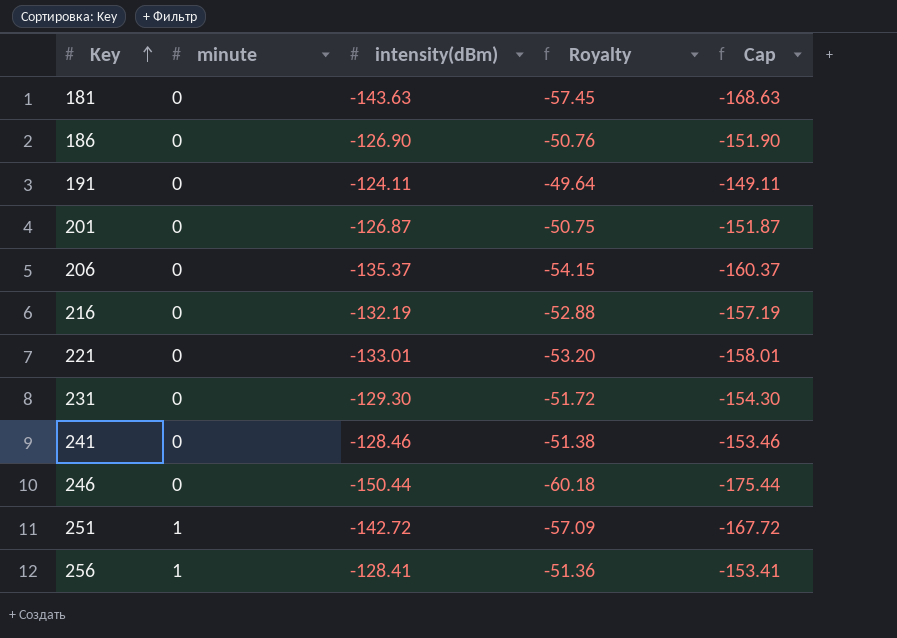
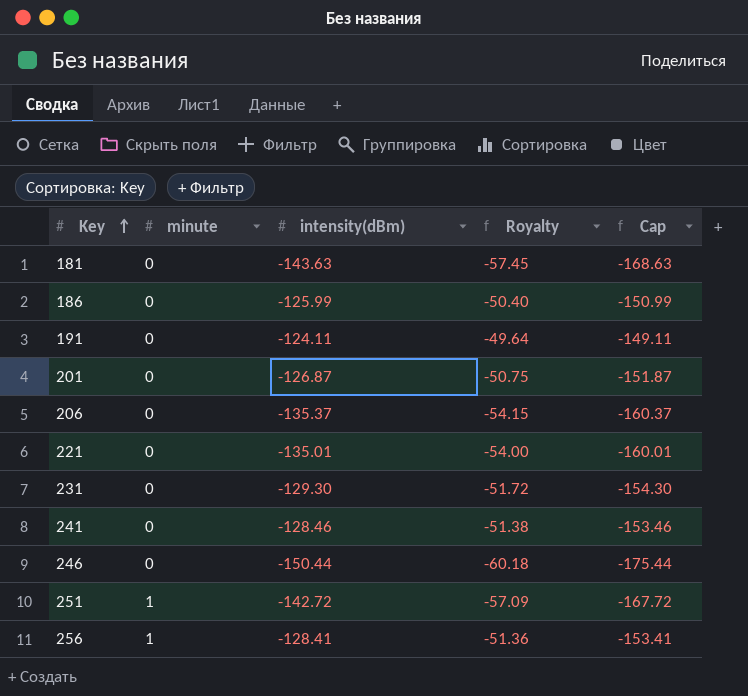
row 216: 0 | -132.19 | -52.88 | -157.19 -> none
186 | intensity(dBm): -126.90 -> -125.99
186 | Royalty: -50.76 -> -50.40
186 | Cap: -151.90 -> -150.99
221 | intensity(dBm): -133.01 -> -135.01
221 | Royalty: -53.20 -> -54.00
221 | Cap: -158.01 -> -160.01

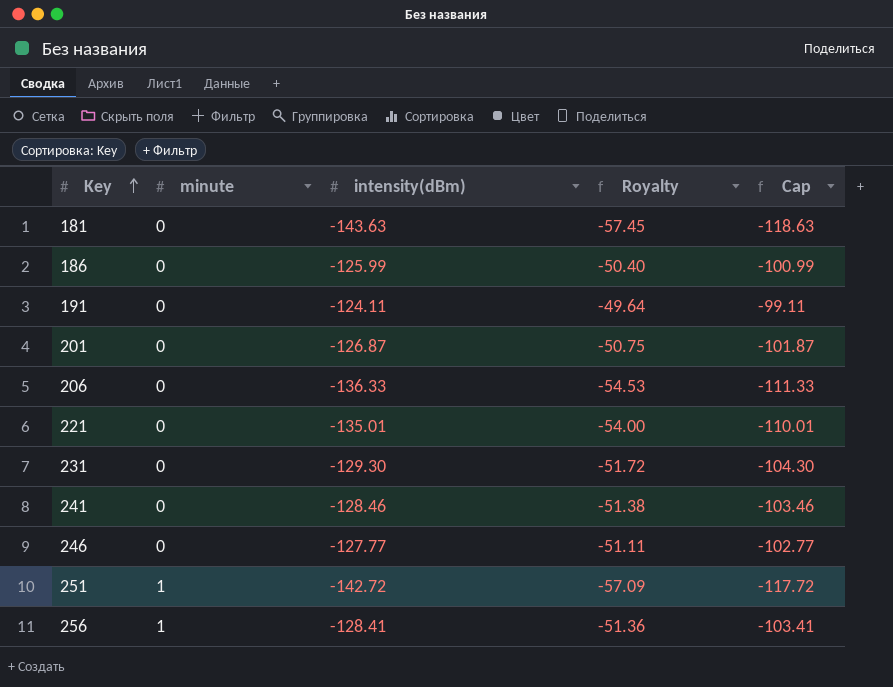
column Cap | formula: [intensity(dBm)] - 25 -> [intensity(dBm)] + 25
206 | intensity(dBm): -135.37 -> -136.33
206 | Royalty: -54.15 -> -54.53
246 | intensity(dBm): -150.44 -> -127.77
246 | Royalty: -60.18 -> -51.11

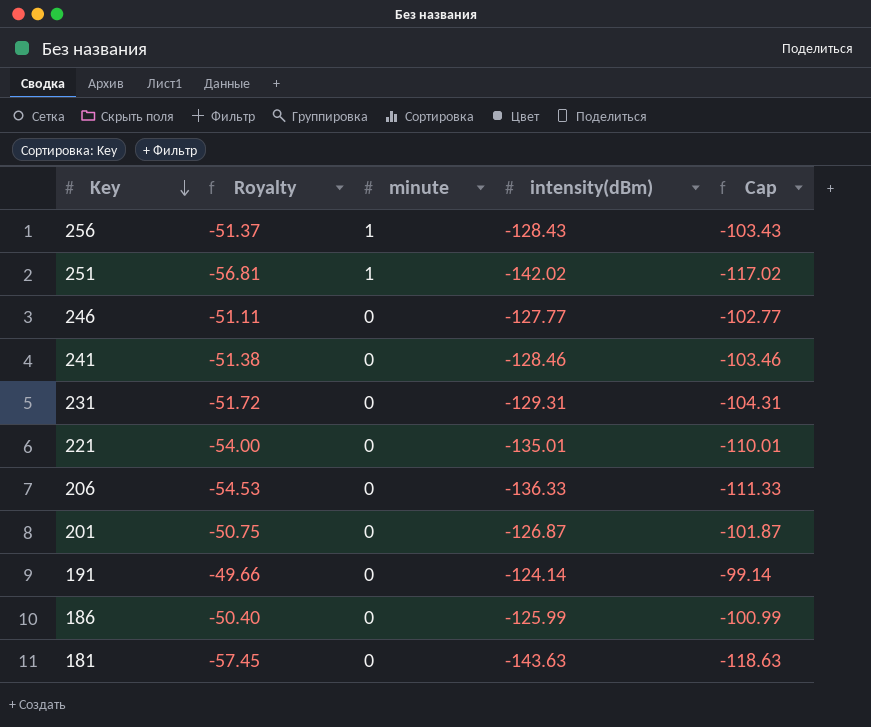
row order: Key ascending -> Key descending
column Royalty | position: 4 -> 2
256 | Royalty: -51.36 -> -51.37
256 | intensity(dBm): -128.41 -> -128.43
256 | Cap: -103.41 -> -103.43
251 | Royalty: -57.09 -> -56.81
251 | intensity(dBm): -142.72 -> -142.02
251 | Cap: -117.72 -> -117.02
231 | intensity(dBm): -129.30 -> -129.31
231 | Cap: -104.30 -> -104.31
191 | Royalty: -49.64 -> -49.66
191 | intensity(dBm): -124.11 -> -124.14
191 | Cap: -99.11 -> -99.14

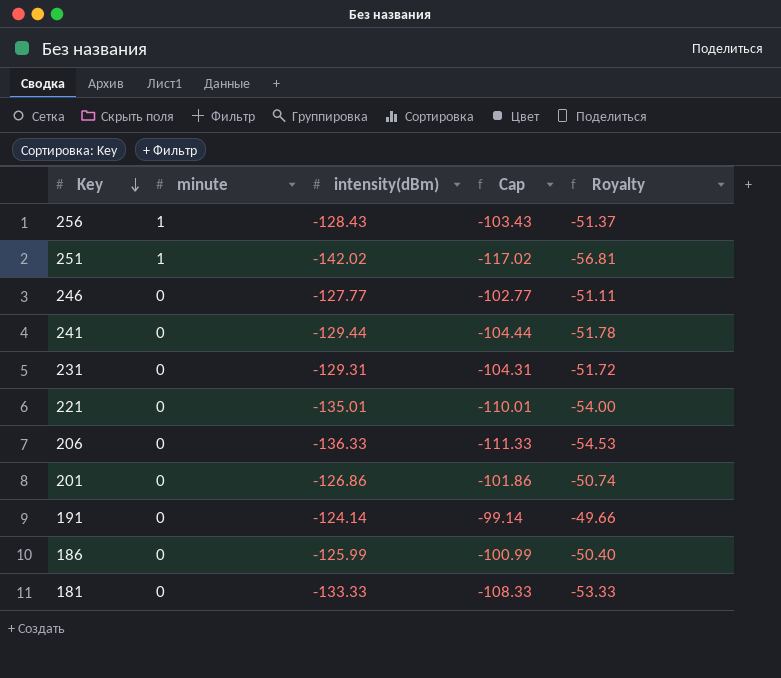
column Royalty | position: 2 -> 5
241 | intensity(dBm): -128.46 -> -129.44
241 | Cap: -103.46 -> -104.44
241 | Royalty: -51.38 -> -51.78
201 | intensity(dBm): -126.87 -> -126.86
201 | Cap: -101.87 -> -101.86
201 | Royalty: -50.75 -> -50.74
181 | intensity(dBm): -143.63 -> -133.33
181 | Cap: -118.63 -> -108.33
181 | Royalty: -57.45 -> -53.33

